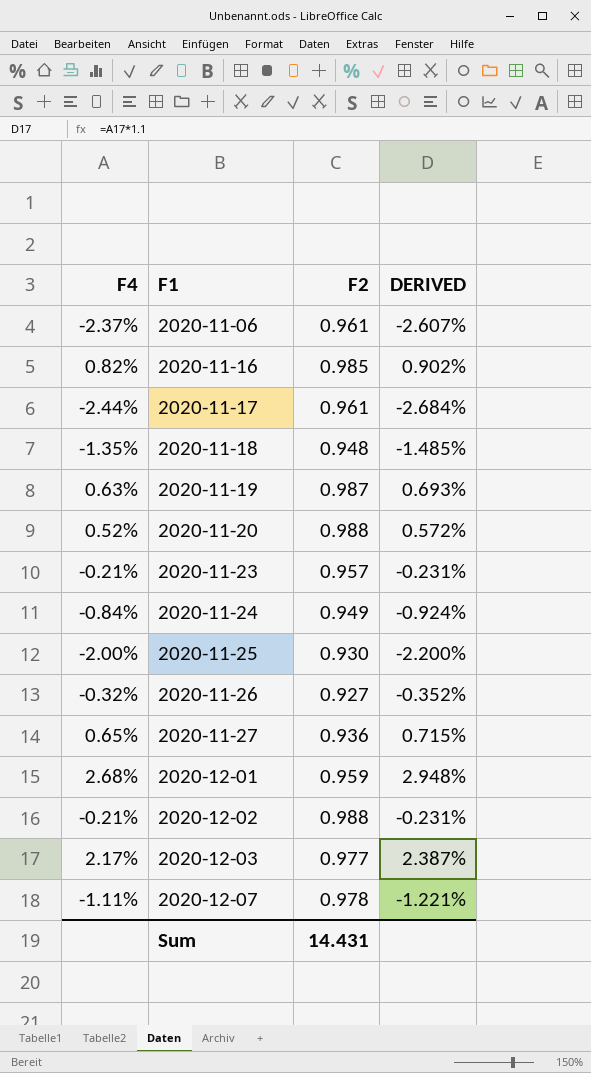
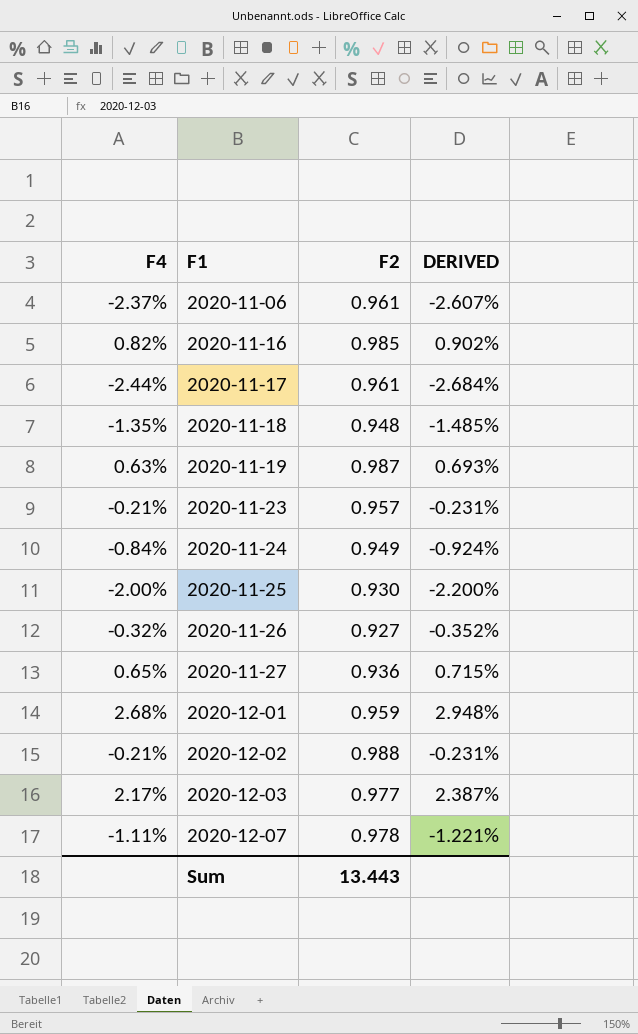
row 2020-11-20: 0.52% | 0.988 | 0.572% -> none
Sum | F2: 14.431 -> 13.443

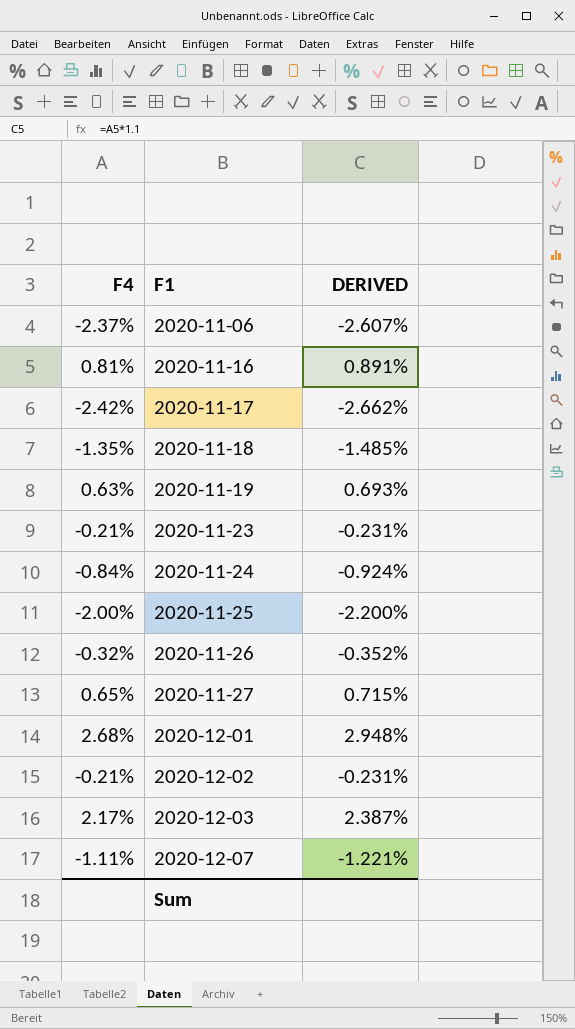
column F2 | position: 3 -> none
2020-11-16 | F4: 0.82% -> 0.81%
2020-11-16 | DERIVED: 0.902% -> 0.891%
2020-11-17 | F4: -2.44% -> -2.42%
2020-11-17 | DERIVED: -2.684% -> -2.662%

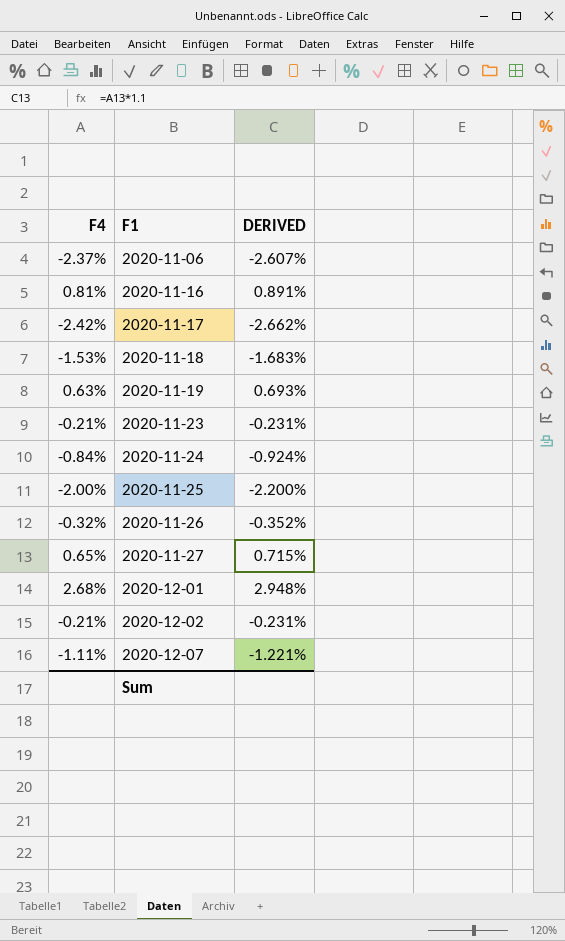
row 2020-12-03: 2.17% | 2.387% -> none
2020-11-18 | F4: -1.35% -> -1.53%
2020-11-18 | DERIVED: -1.485% -> -1.683%

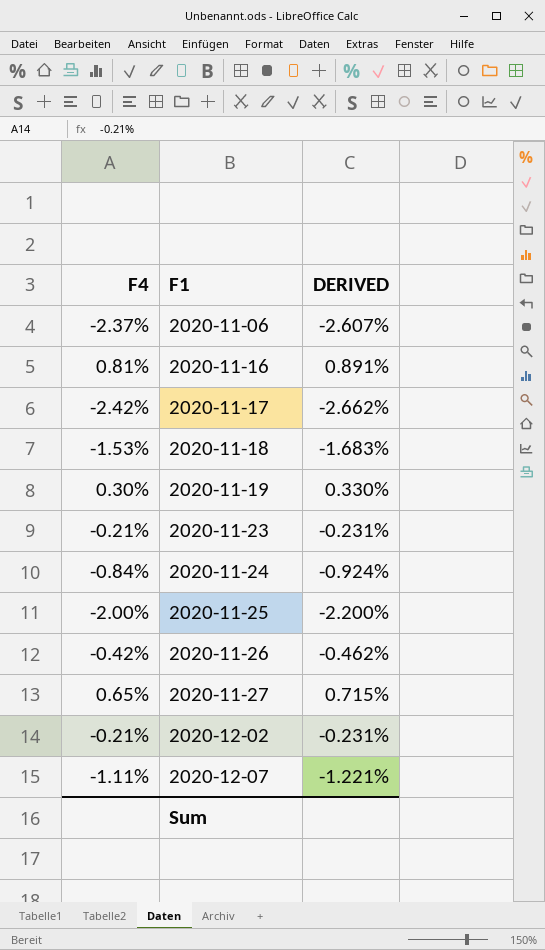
row 2020-12-01: 2.68% | 2.948% -> none
2020-11-19 | F4: 0.63% -> 0.30%
2020-11-19 | DERIVED: 0.693% -> 0.330%
2020-11-26 | F4: -0.32% -> -0.42%
2020-11-26 | DERIVED: -0.352% -> -0.462%

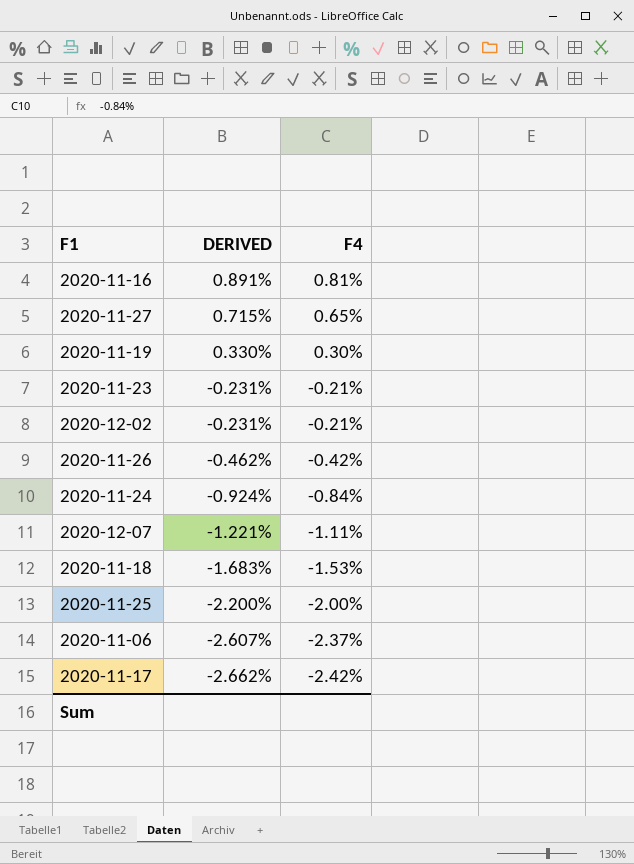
row order: F1 ascending -> DERIVED descending
column F4 | position: 1 -> 3

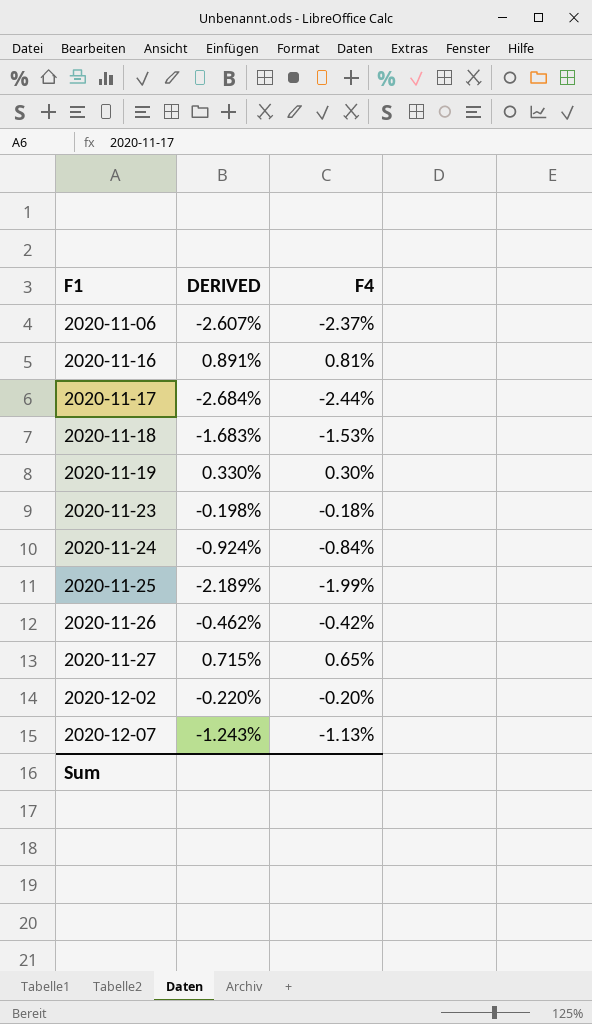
row order: DERIVED descending -> F1 ascending
2020-11-17 | DERIVED: -2.662% -> -2.684%
2020-11-17 | F4: -2.42% -> -2.44%
2020-11-23 | DERIVED: -0.231% -> -0.198%
2020-11-23 | F4: -0.21% -> -0.18%
2020-11-25 | DERIVED: -2.200% -> -2.189%
2020-11-25 | F4: -2.00% -> -1.99%
2020-12-02 | DERIVED: -0.231% -> -0.220%
2020-12-02 | F4: -0.21% -> -0.20%
2020-12-07 | DERIVED: -1.221% -> -1.243%
2020-12-07 | F4: -1.11% -> -1.13%

